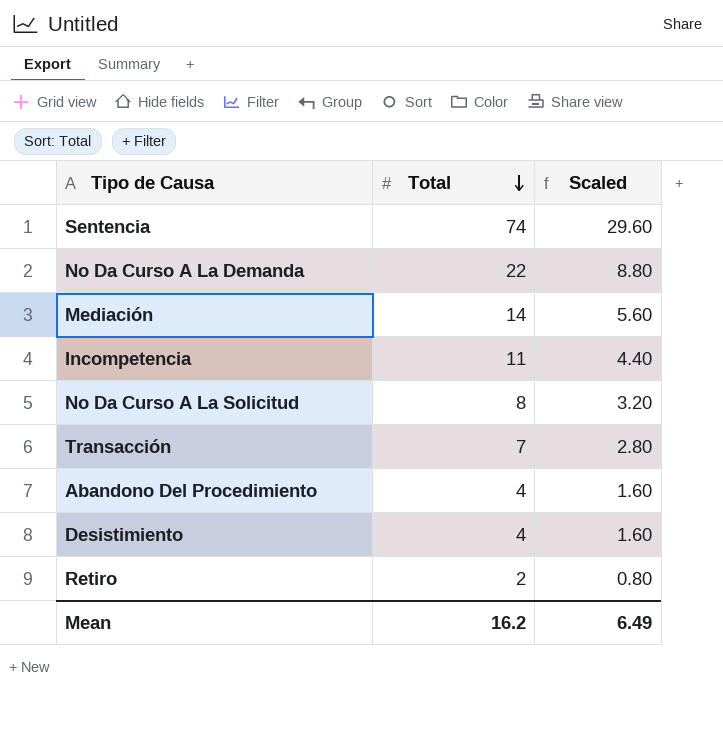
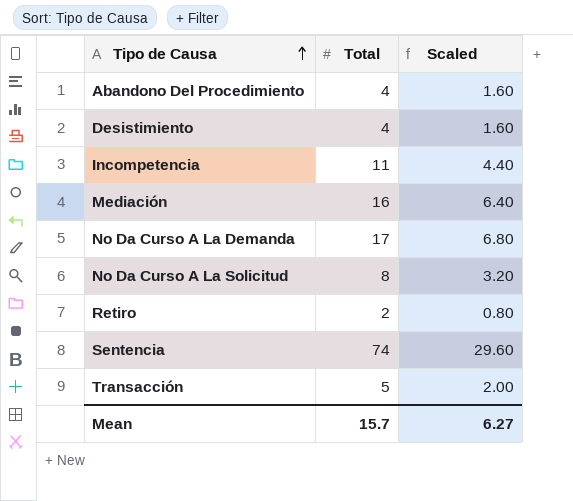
row order: Total descending -> Tipo de Causa ascending
Mediación | Total: 14 -> 16
Mediación | Scaled: 5.60 -> 6.40
No Da Curso A La Demanda | Total: 22 -> 17
No Da Curso A La Demanda | Scaled: 8.80 -> 6.80
Transacción | Total: 7 -> 5
Transacción | Scaled: 2.80 -> 2.00
Mean | Total: 16.2 -> 15.7
Mean | Scaled: 6.49 -> 6.27

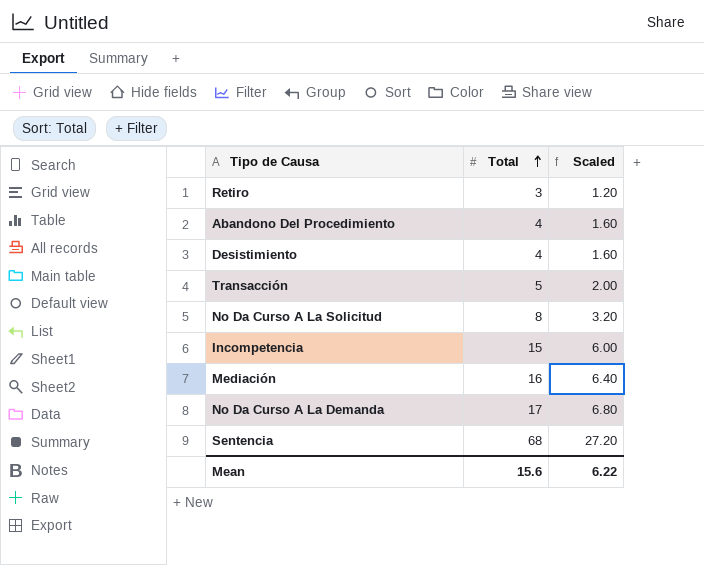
row order: Tipo de Causa ascending -> Total ascending
Retiro | Total: 2 -> 3
Retiro | Scaled: 0.80 -> 1.20
Incompetencia | Total: 11 -> 15
Incompetencia | Scaled: 4.40 -> 6.00
Sentencia | Total: 74 -> 68
Sentencia | Scaled: 29.60 -> 27.20
Mean | Total: 15.7 -> 15.6
Mean | Scaled: 6.27 -> 6.22

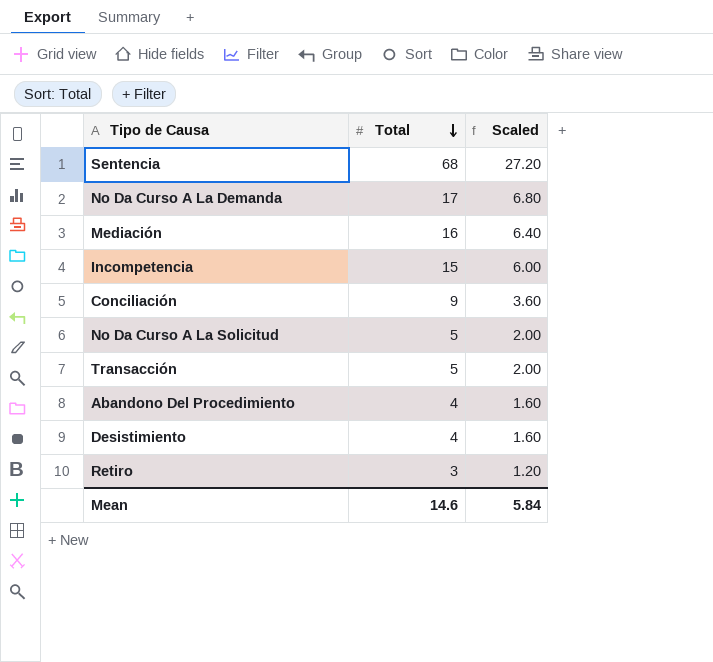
row order: Total ascending -> Total descending
row Conciliación: none -> 9 | 3.60
No Da Curso A La Solicitud | Total: 8 -> 5
No Da Curso A La Solicitud | Scaled: 3.20 -> 2.00
Mean | Total: 15.6 -> 14.6
Mean | Scaled: 6.22 -> 5.84

